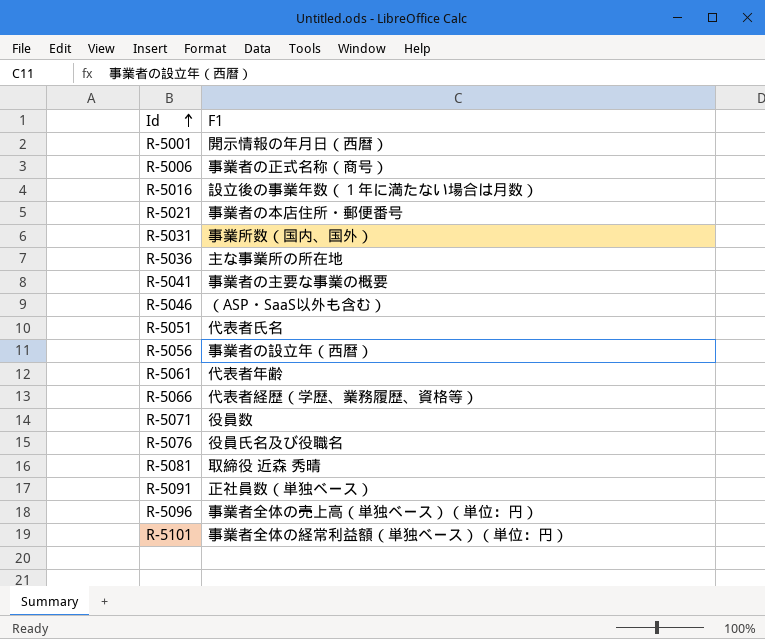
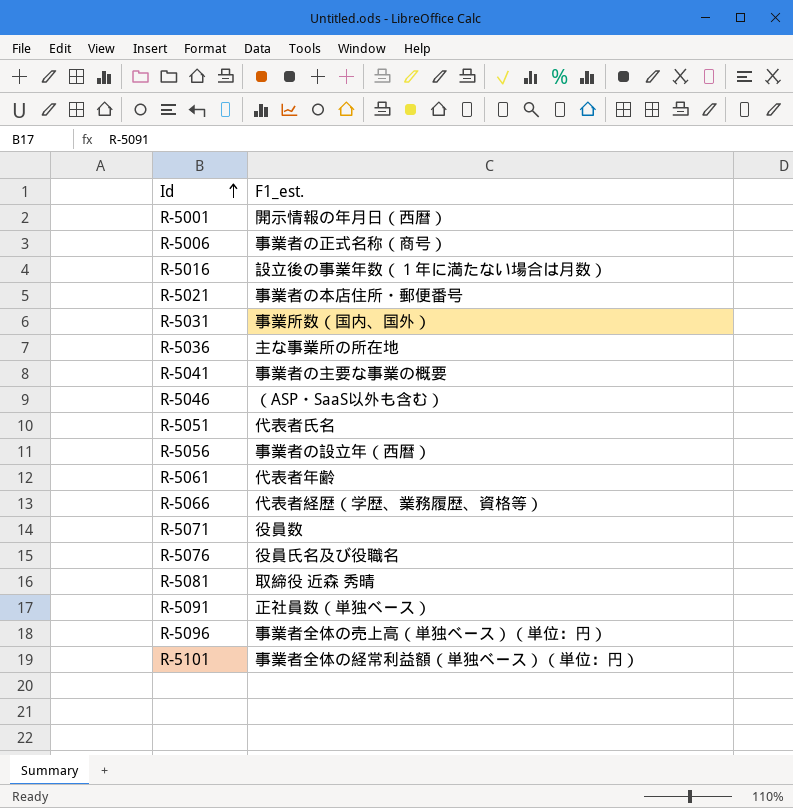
column name: F1 -> F1_est.

